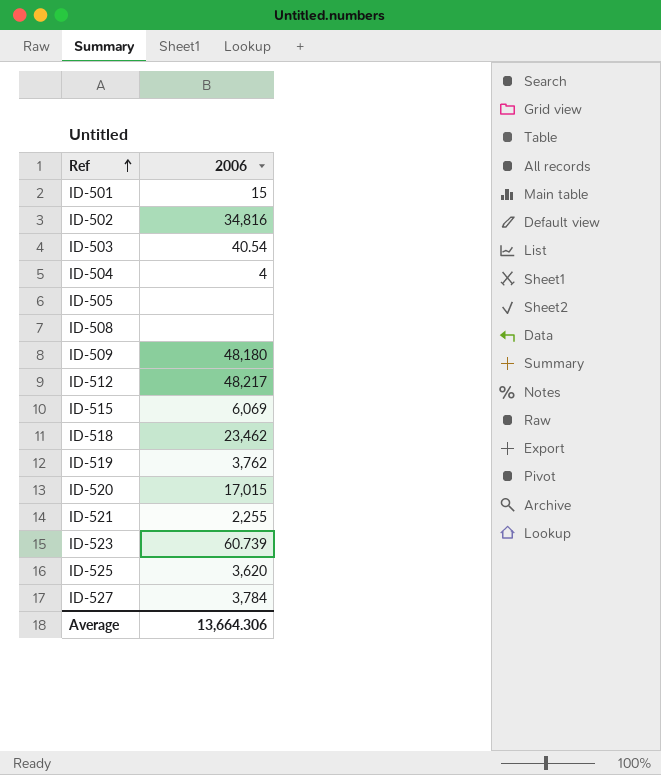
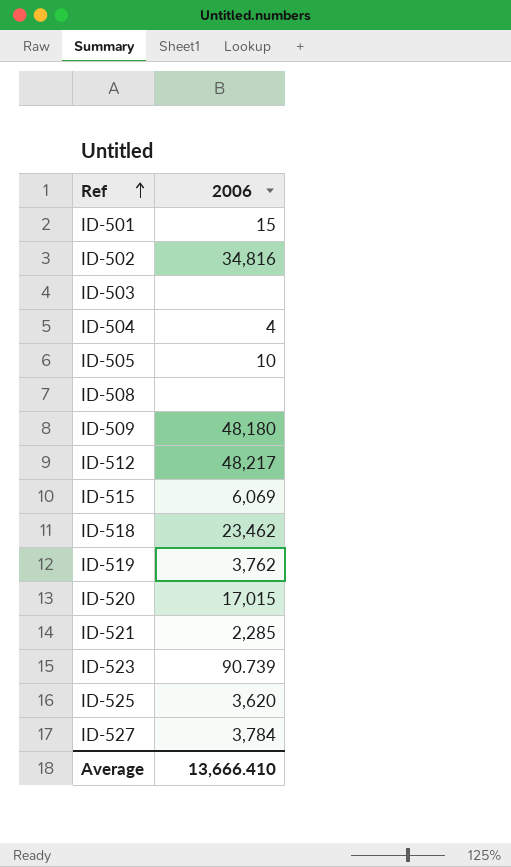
ID-503 | 2006: 40.54 -> none
ID-505 | 2006: none -> 10
ID-521 | 2006: 2,255 -> 2,285
ID-523 | 2006: 60.739 -> 90.739
Average | 2006: 13,664.306 -> 13,666.410

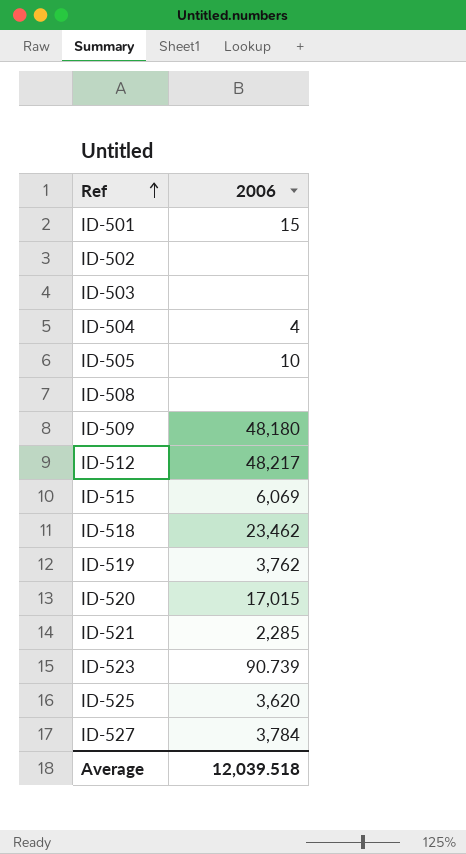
ID-502 | 2006: 34,816 -> none
Average | 2006: 13,666.410 -> 12,039.518

